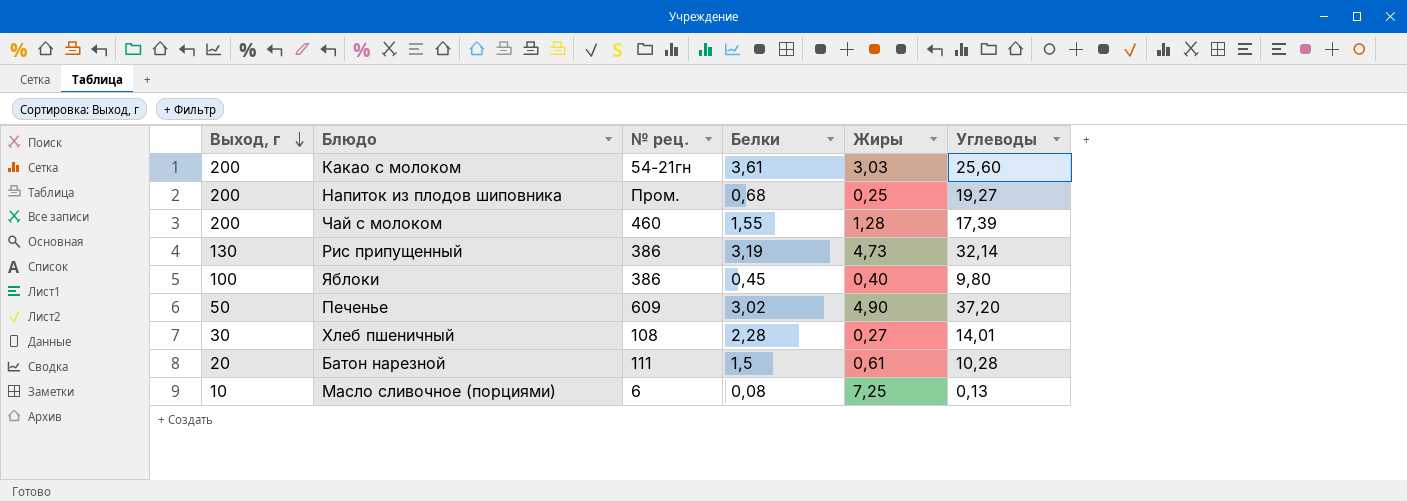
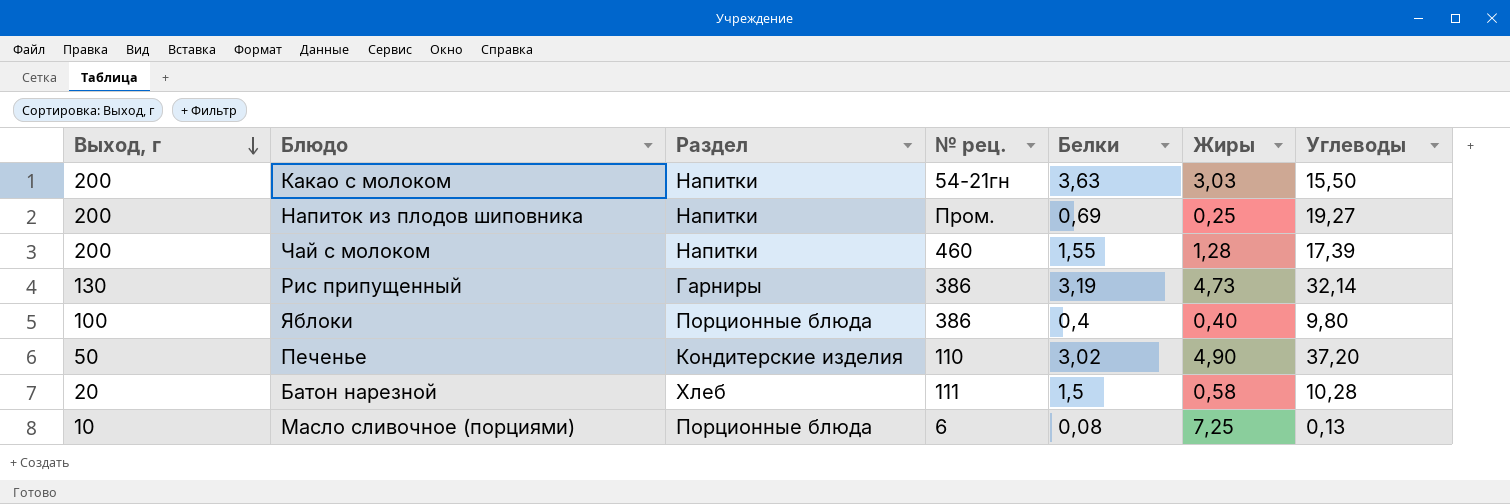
column Раздел | position: none -> 3
row Хлеб пшеничный: 30 | 108 | 2,28 | 0,27 | 14,01 -> none
Какао с молоком | Белки: 3,61 -> 3,63
Какао с молоком | Углеводы: 25,60 -> 15,50
Напиток из плодов шиповника | Белки: 0,68 -> 0,69
Яблоки | Белки: 0,45 -> 0,4
Печенье | № рец.: 609 -> 110
Батон нарезной | Жиры: 0,61 -> 0,58

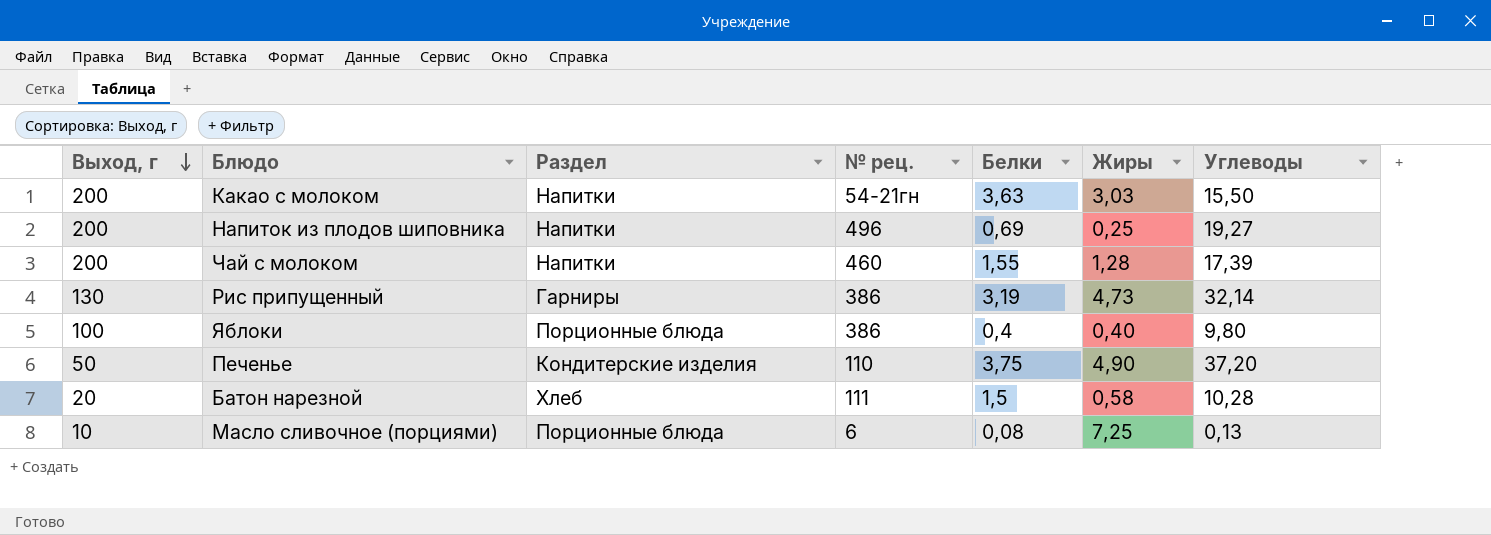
Напиток из плодов шиповника | № рец.: Пром. -> 496
Печенье | Белки: 3,02 -> 3,75

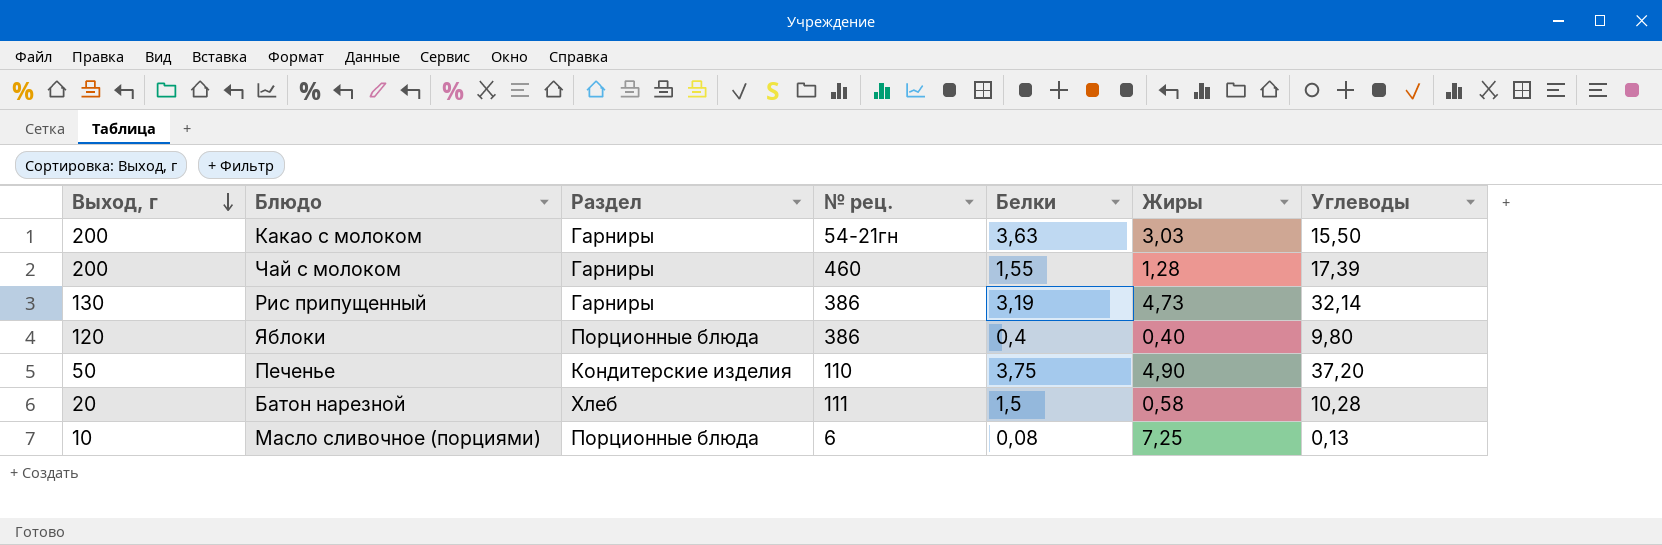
row Напиток из плодов шиповника: 200 | Напитки | 496 | 0,69 | 0,25 | 19,27 -> none
Какао с молоком | Раздел: Напитки -> Гарниры
Чай с молоком | Раздел: Напитки -> Гарниры
Яблоки | Выход, г: 100 -> 120

